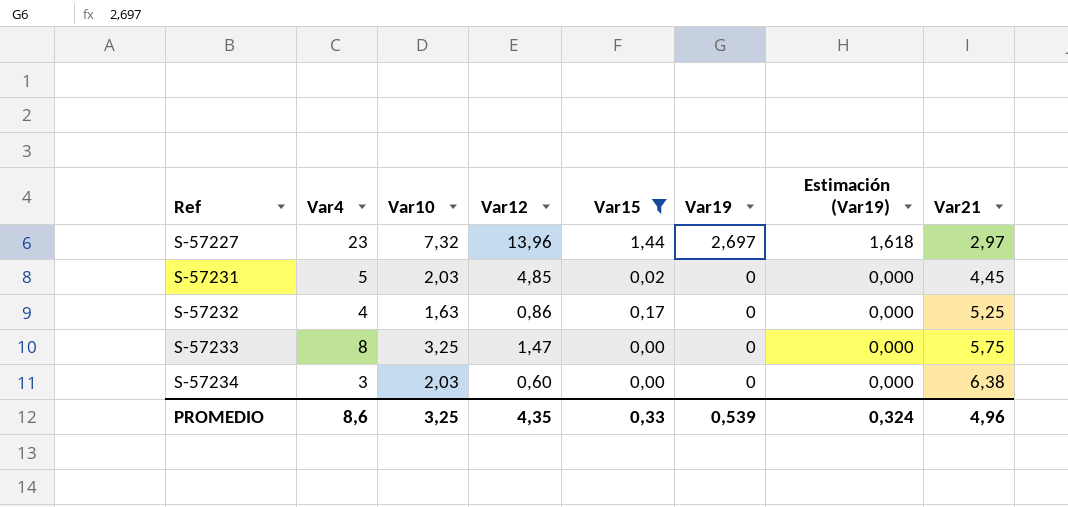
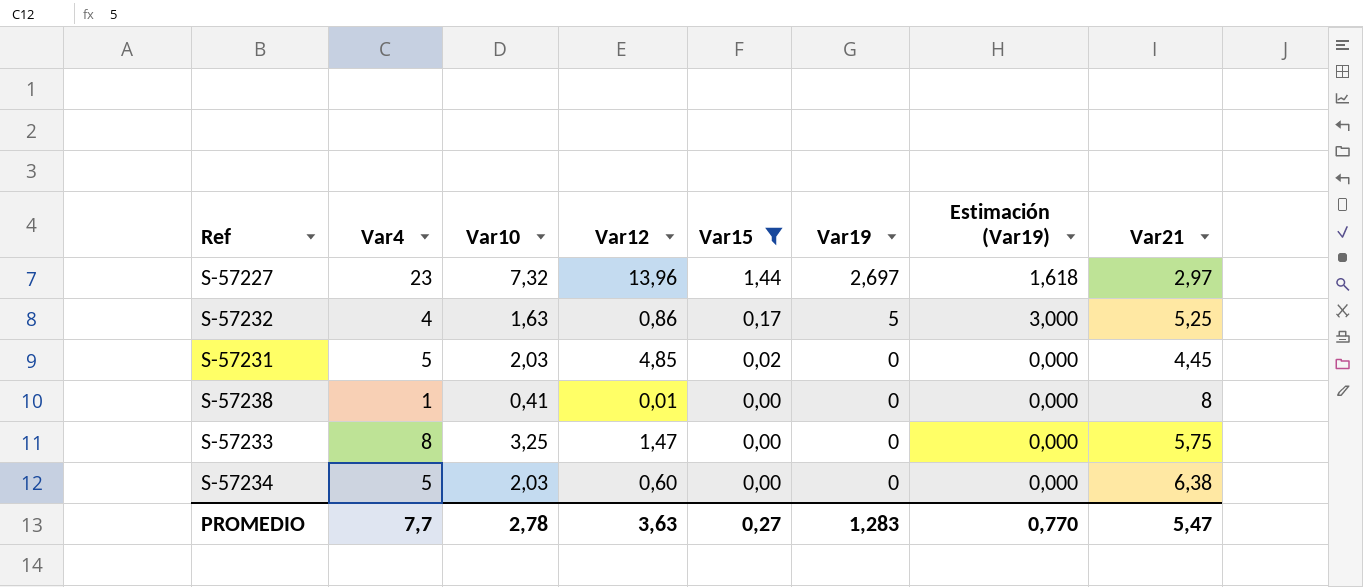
row order: Ref ascending -> Var15 descending
S-57232 | Var19: 0 -> 5
S-57232 | Estimación (Var19): 0,000 -> 3,000
row S-57238: none -> 1 | 0,41 | 0,01 | 0,00 | 0 | 0,000 | 8
S-57234 | Var4: 3 -> 5
PROMEDIO | Var4: 8,6 -> 7,7
PROMEDIO | Var10: 3,25 -> 2,78
PROMEDIO | Var12: 4,35 -> 3,63
PROMEDIO | Var15: 0,33 -> 0,27
PROMEDIO | Var19: 0,539 -> 1,283
PROMEDIO | Estimación (Var19): 0,324 -> 0,770
PROMEDIO | Var21: 4,96 -> 5,47

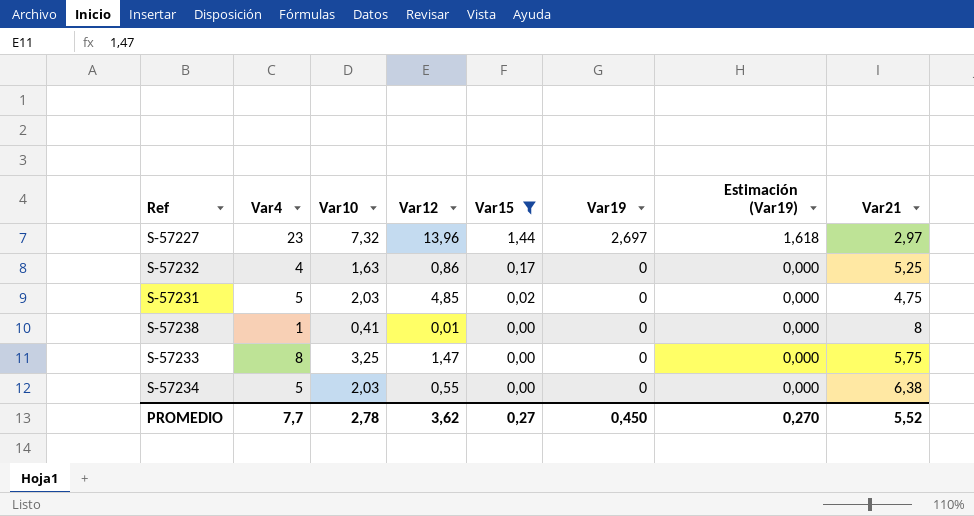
S-57232 | Var19: 5 -> 0
S-57232 | Estimación (Var19): 3,000 -> 0,000
S-57231 | Var21: 4,45 -> 4,75
S-57234 | Var12: 0,60 -> 0,55
PROMEDIO | Var12: 3,63 -> 3,62
PROMEDIO | Var19: 1,283 -> 0,450
PROMEDIO | Estimación (Var19): 0,770 -> 0,270
PROMEDIO | Var21: 5,47 -> 5,52

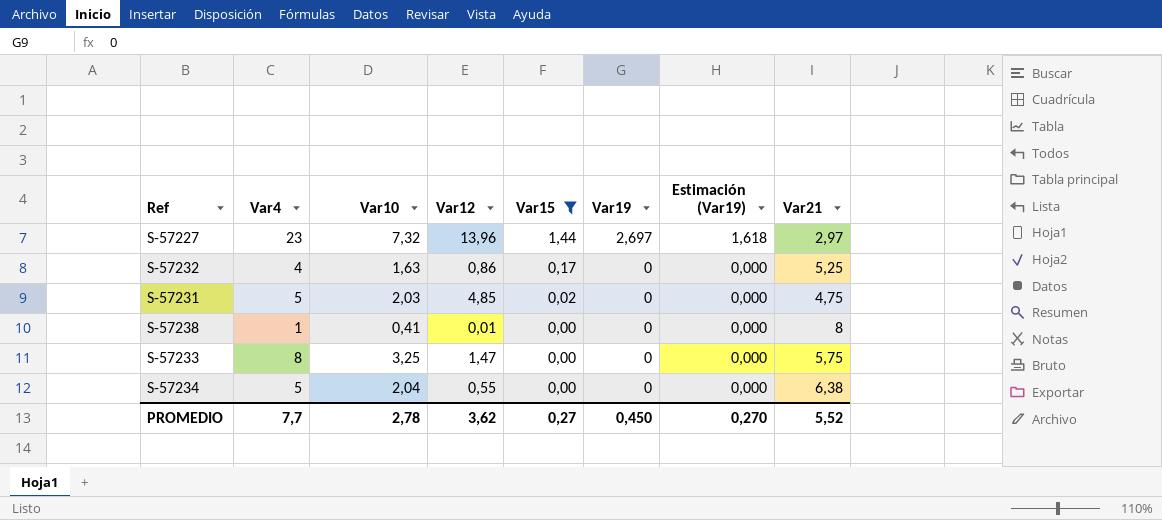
S-57234 | Var10: 2,03 -> 2,04

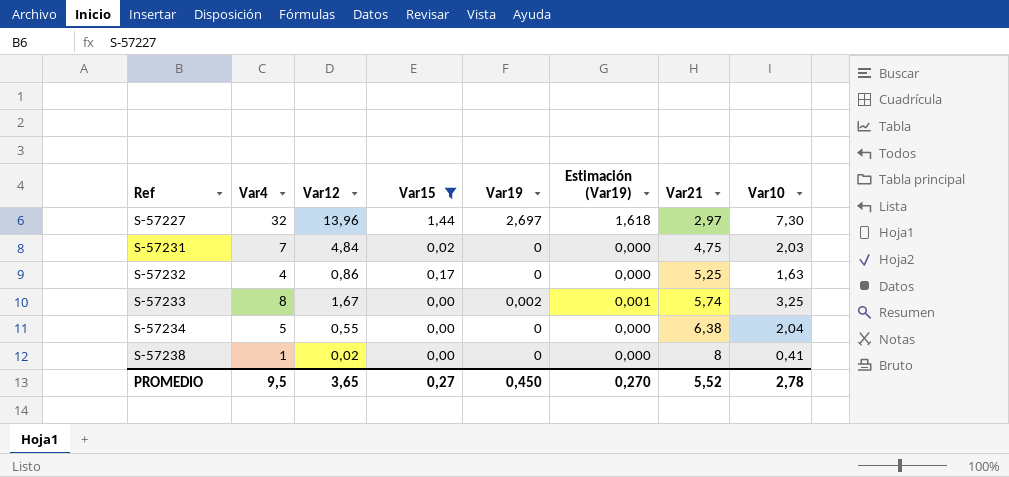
row order: Var15 descending -> Ref ascending
column Var10 | position: 3 -> 8
S-57227 | Var4: 23 -> 32
S-57227 | Var10: 7,32 -> 7,30
S-57231 | Var4: 5 -> 7
S-57231 | Var12: 4,85 -> 4,84
S-57233 | Var12: 1,47 -> 1,67
S-57233 | Var19: 0 -> 0,002
S-57233 | Estimación (Var19): 0,000 -> 0,001
S-57233 | Var21: 5,75 -> 5,74
S-57238 | Var12: 0,01 -> 0,02
PROMEDIO | Var4: 7,7 -> 9,5
PROMEDIO | Var12: 3,62 -> 3,65

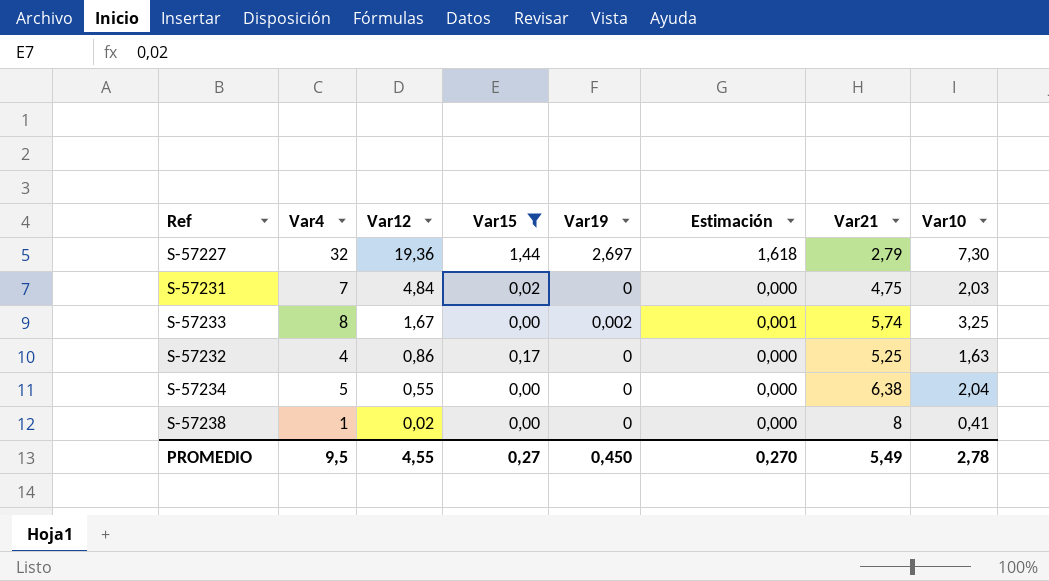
row order: Ref ascending -> Var12 descending
column name: Estimación (Var19) -> Estimación
S-57227 | Var12: 13,96 -> 19,36
S-57227 | Var21: 2,97 -> 2,79
PROMEDIO | Var12: 3,65 -> 4,55
PROMEDIO | Var21: 5,52 -> 5,49

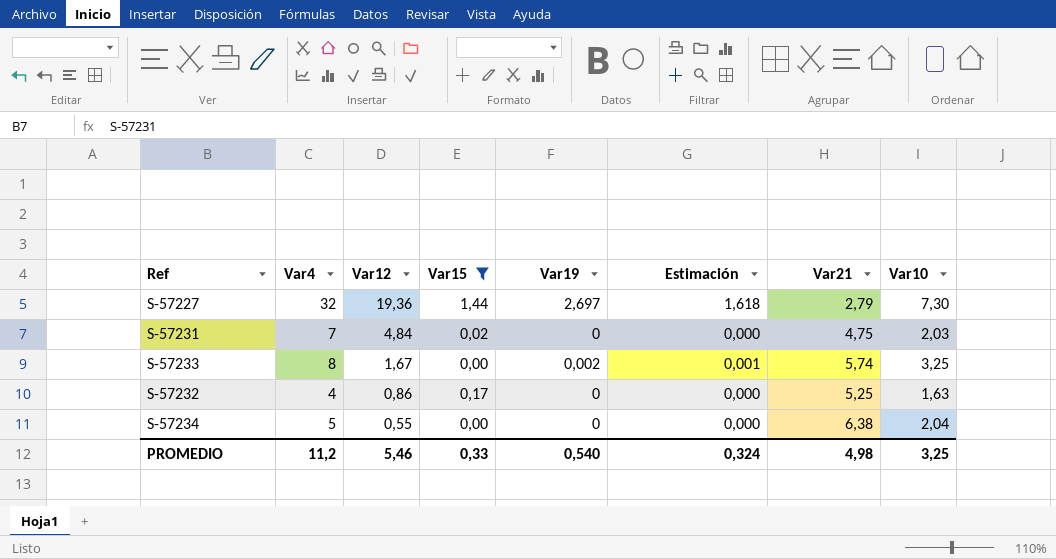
row S-57238: 1 | 0,02 | 0,00 | 0 | 0,000 | 8 | 0,41 -> none
PROMEDIO | Var4: 9,5 -> 11,2
PROMEDIO | Var12: 4,55 -> 5,46
PROMEDIO | Var15: 0,27 -> 0,33
PROMEDIO | Var19: 0,450 -> 0,540
PROMEDIO | Estimación: 0,270 -> 0,324
PROMEDIO | Var21: 5,49 -> 4,98
PROMEDIO | Var10: 2,78 -> 3,25

